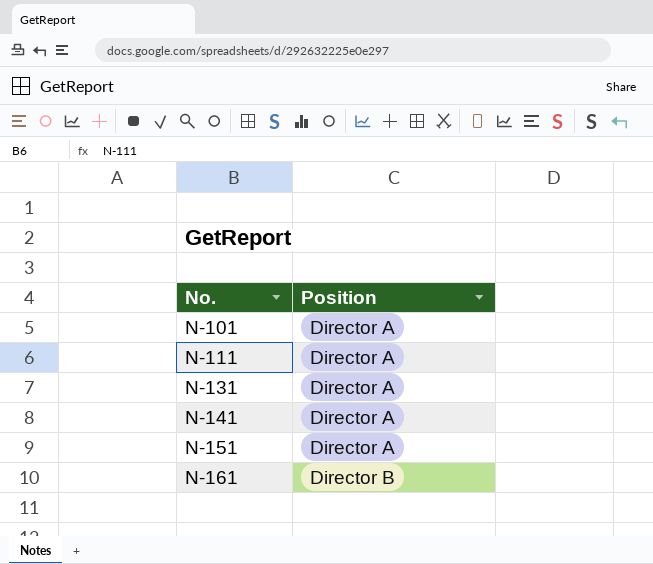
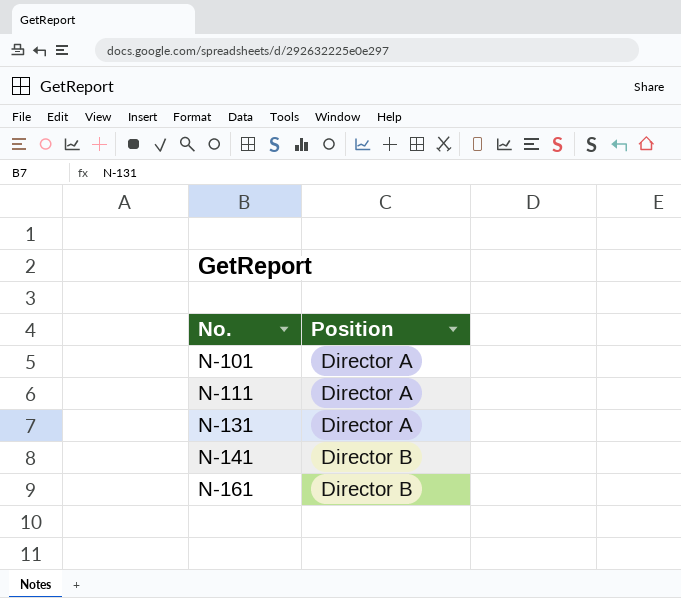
row N-151: Director A -> none
N-141 | Position: Director A -> Director B

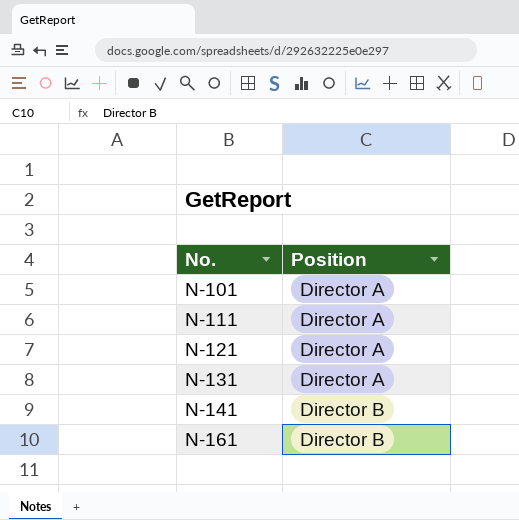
row N-121: none -> Director A

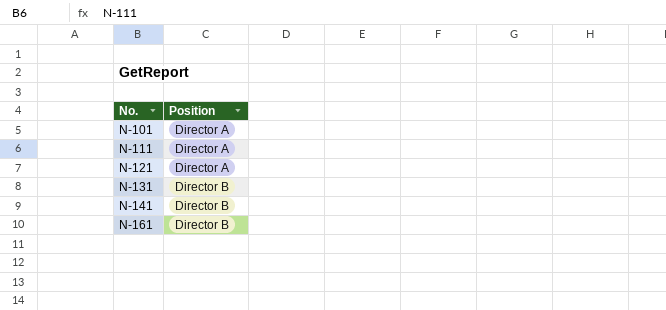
N-131 | Position: Director A -> Director B

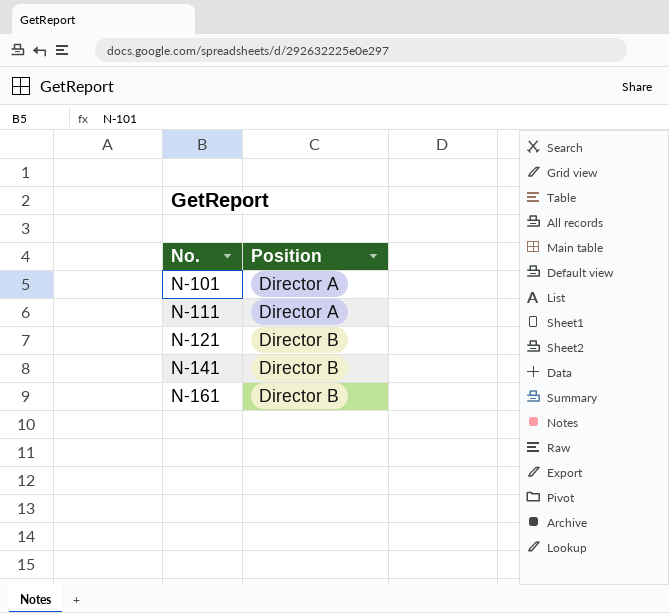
row N-131: Director B -> none
N-121 | Position: Director A -> Director B

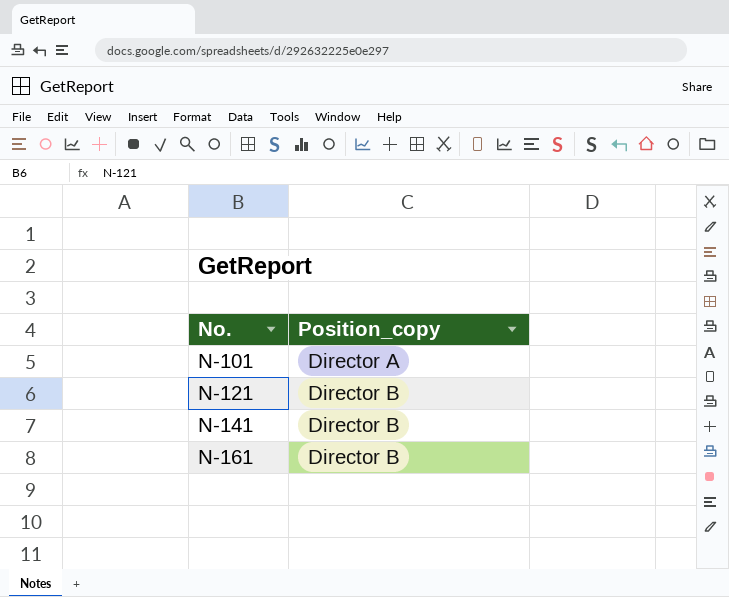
column name: Position -> Position_copy
row N-111: Director A -> none

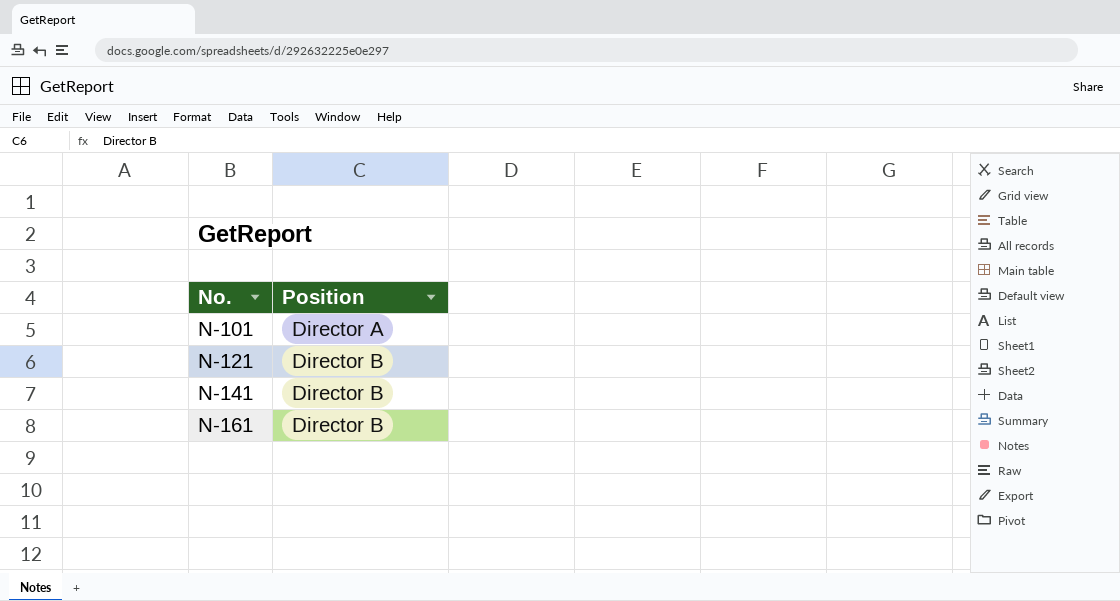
column name: Position_copy -> Position

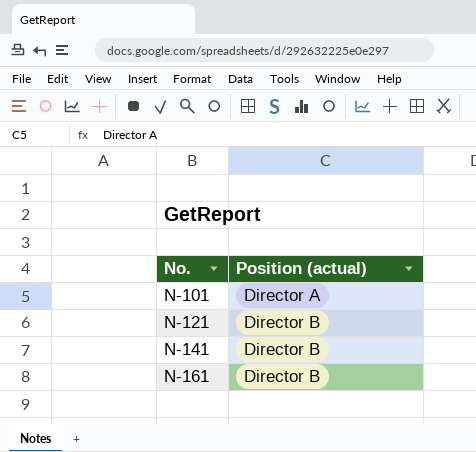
column name: Position -> Position (actual)

